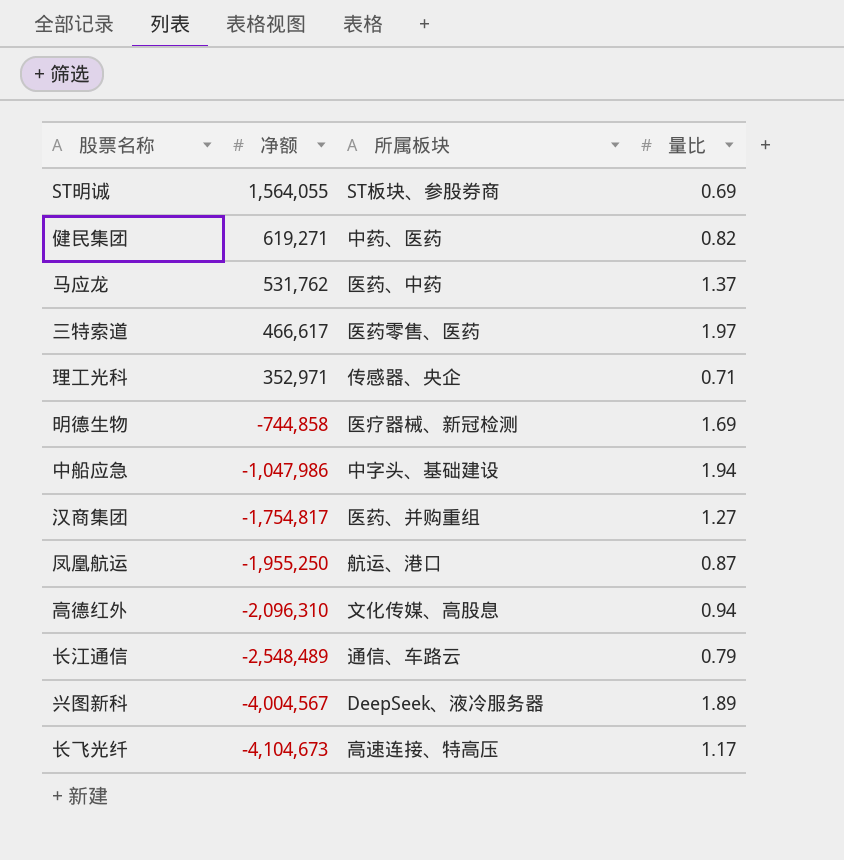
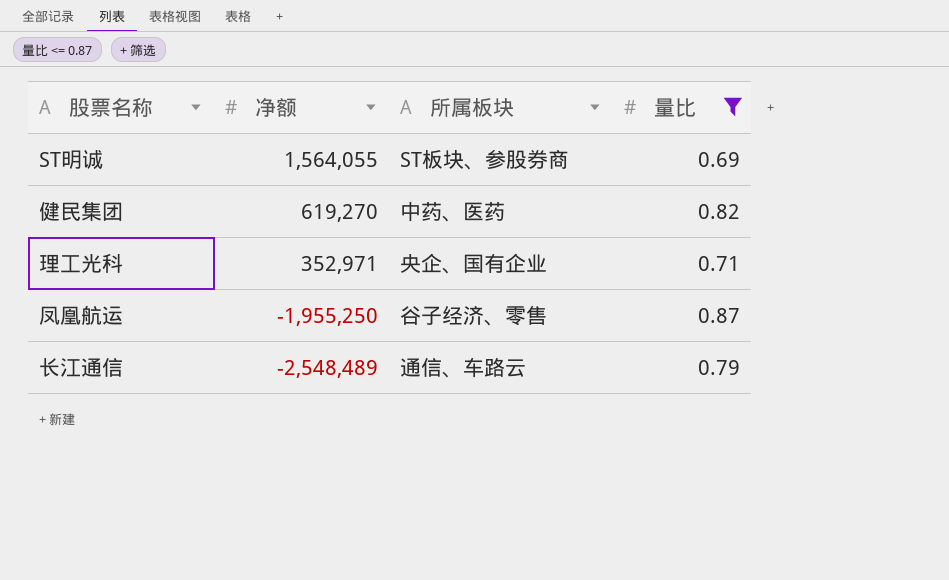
filter: none -> 量比 <= 0.87
健民集团 | 净额: 619,271 -> 619,270
理工光科 | 所属板块: 传感器、央企 -> 央企、国有企业
凤凰航运 | 所属板块: 航运、港口 -> 谷子经济、零售

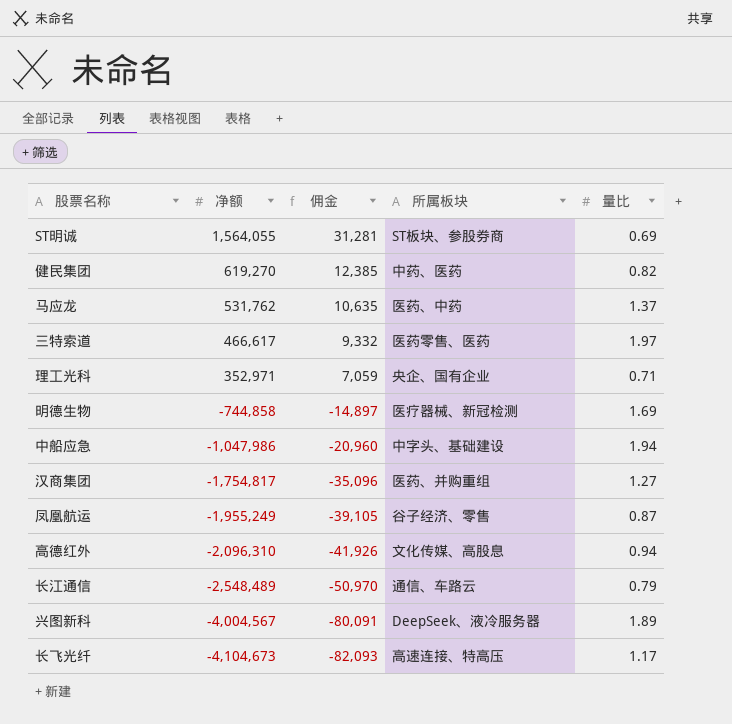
filter: 量比 <= 0.87 -> none
column 佣金 | formula: none -> [净额] * 0.02
凤凰航运 | 净额: -1,955,250 -> -1,955,249

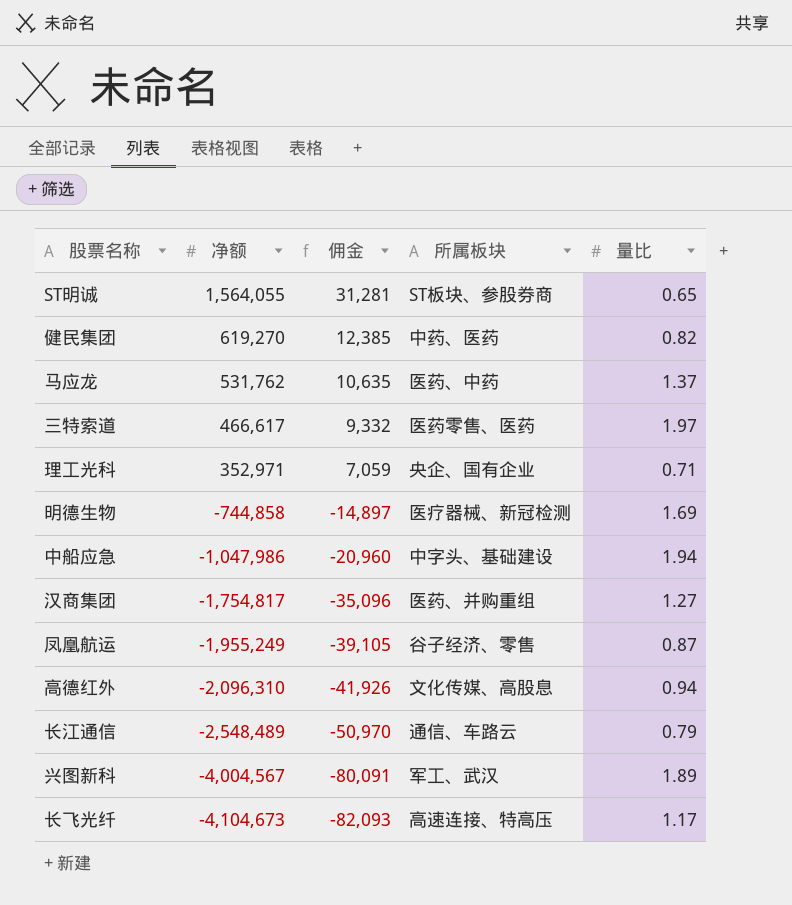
ST明诚 | 量比: 0.69 -> 0.65
兴图新科 | 所属板块: DeepSeek、液冷服务器 -> 军工、武汉

